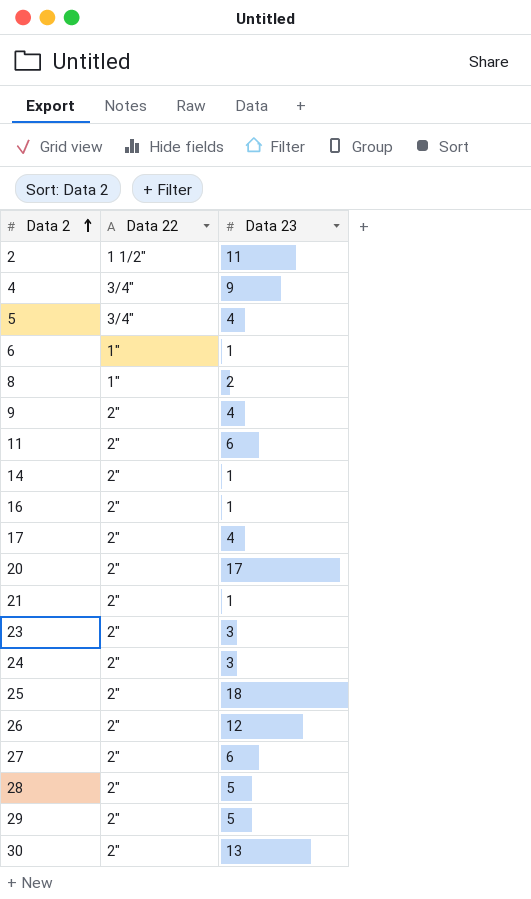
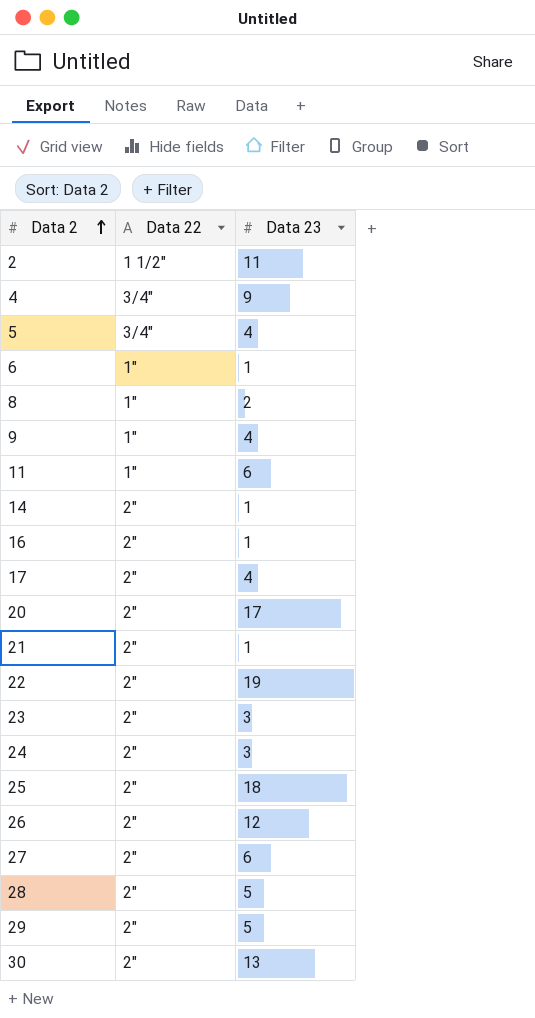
9 | Data 22: 2" -> 1"
11 | Data 22: 2" -> 1"
row 22: none -> 2" | 19

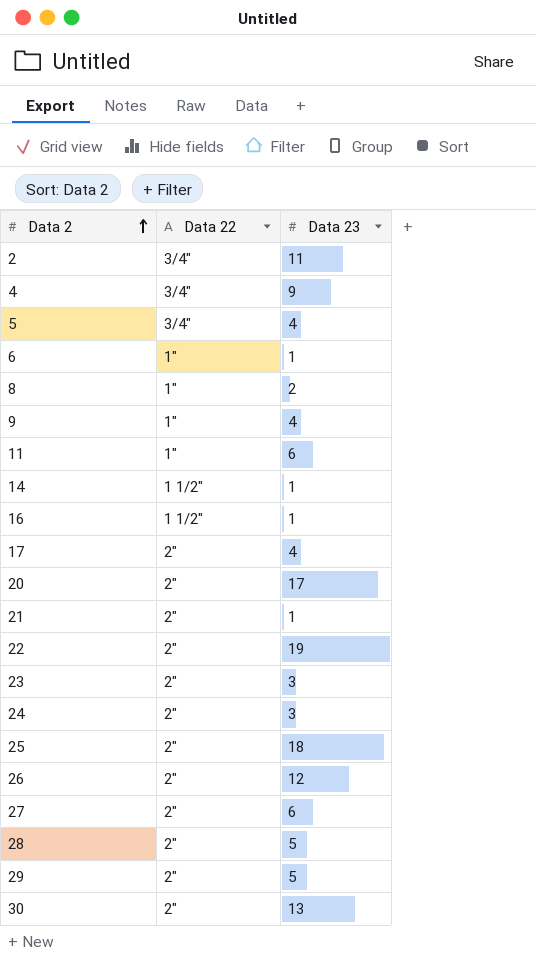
2 | Data 22: 1 1/2" -> 3/4"
14 | Data 22: 2" -> 1 1/2"
16 | Data 22: 2" -> 1 1/2"

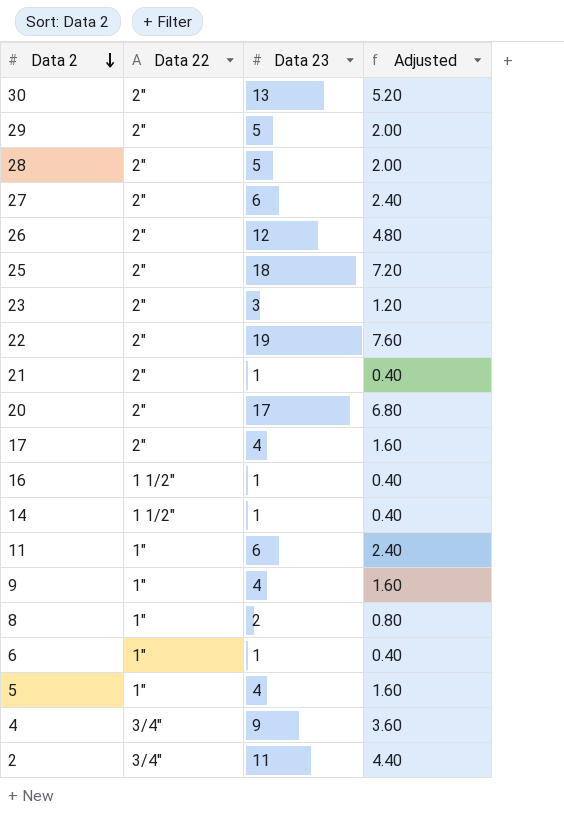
row order: Data 2 ascending -> Data 2 descending
column Adjusted | formula: none -> [Data 23] * 0.4
row 24: 2" | 3 -> none
5 | Data 22: 3/4" -> 1"

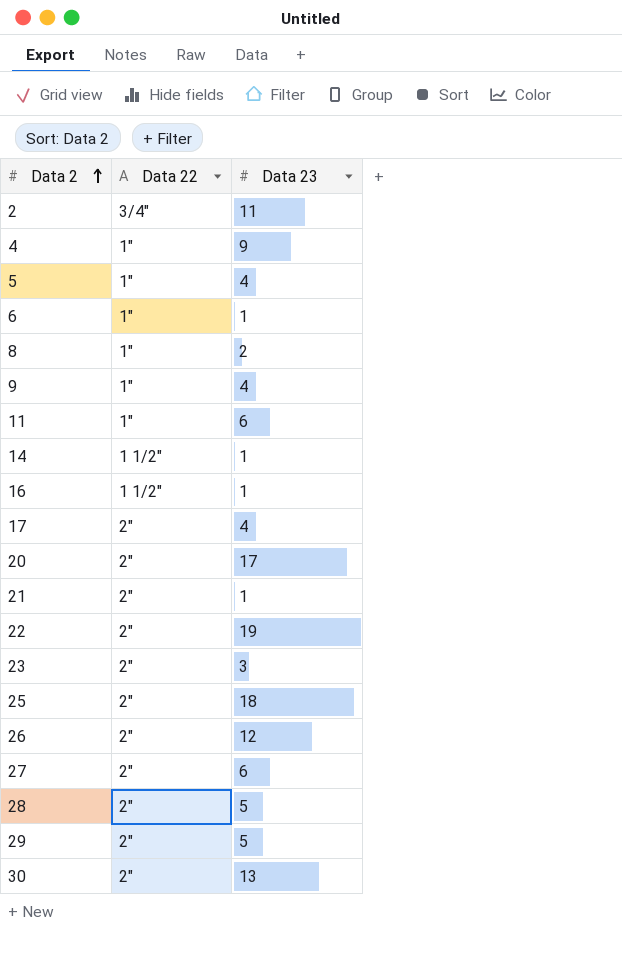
row order: Data 2 descending -> Data 2 ascending
column Adjusted | formula: [Data 23] * 0.4 -> none
4 | Data 22: 3/4" -> 1"

